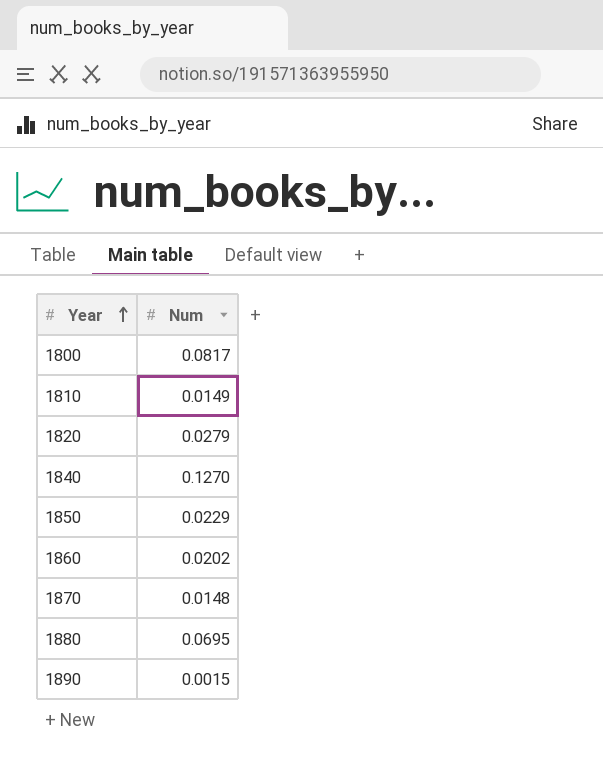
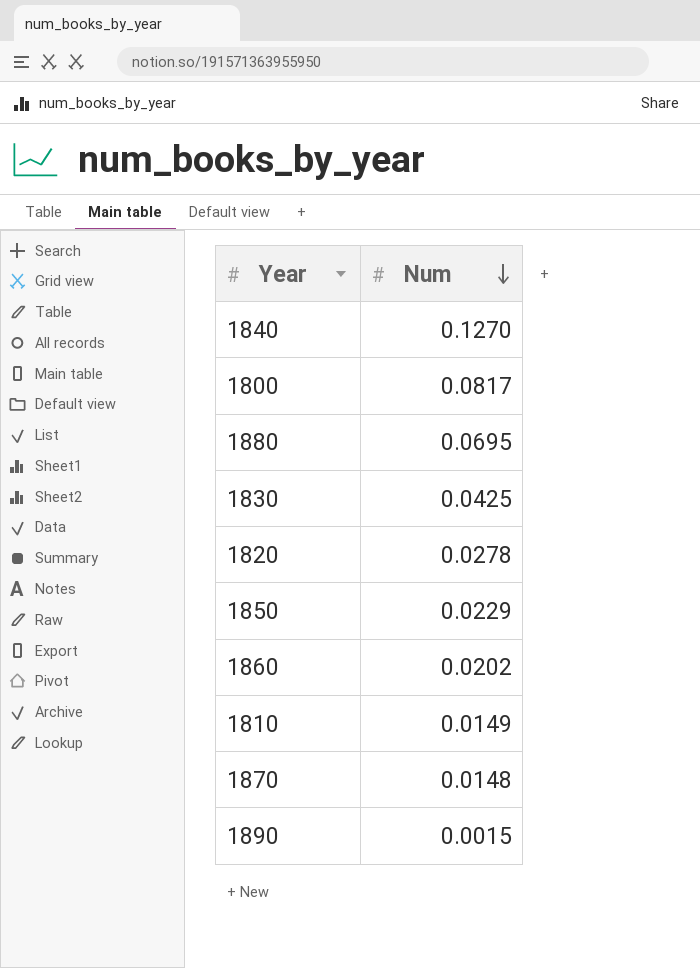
row order: Year ascending -> Num descending
row 1830: none -> 0.0425
1820 | Num: 0.0279 -> 0.0278

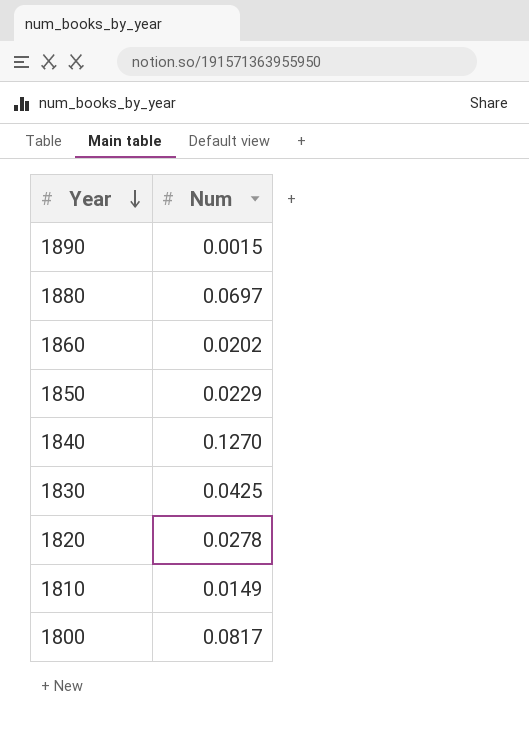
row order: Num descending -> Year descending
row 1870: 0.0148 -> none
1880 | Num: 0.0695 -> 0.0697

